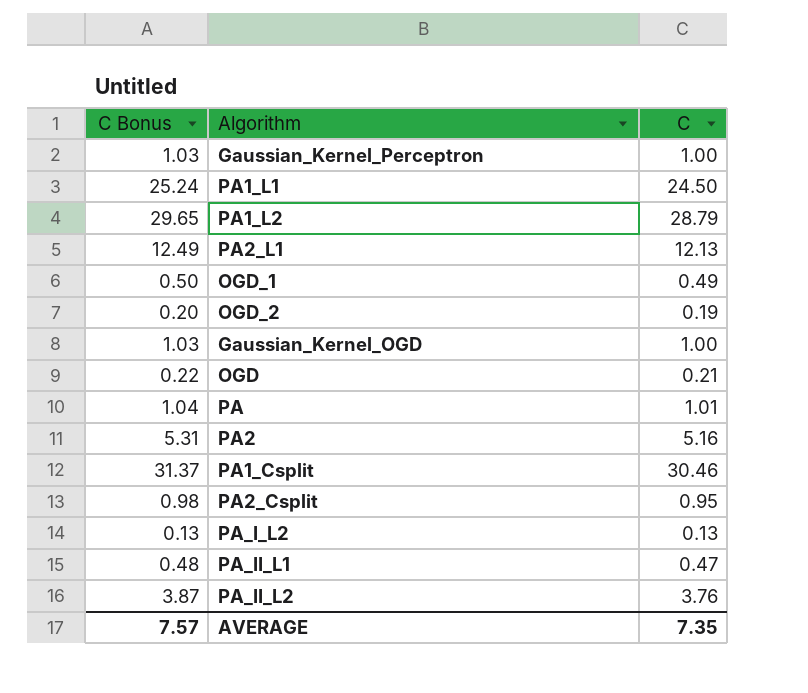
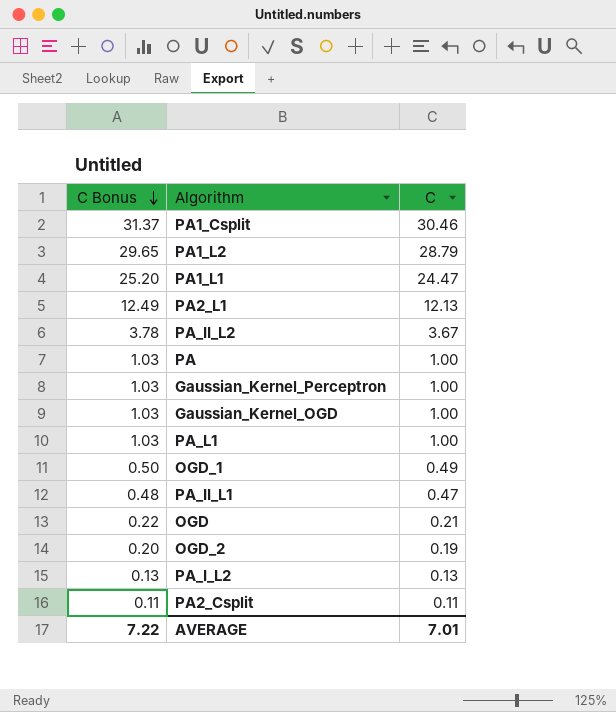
row order: none -> C Bonus descending
row PA2: 5.31 | 5.16 -> none
PA1_L1 | C Bonus: 25.24 -> 25.20
PA1_L1 | C: 24.50 -> 24.47
PA_II_L2 | C Bonus: 3.87 -> 3.78
PA_II_L2 | C: 3.76 -> 3.67
PA | C Bonus: 1.04 -> 1.03
PA | C: 1.01 -> 1.00
row PA_L1: none -> 1.03 | 1.00
PA2_Csplit | C Bonus: 0.98 -> 0.11
PA2_Csplit | C: 0.95 -> 0.11
AVERAGE | C Bonus: 7.57 -> 7.22
AVERAGE | C: 7.35 -> 7.01

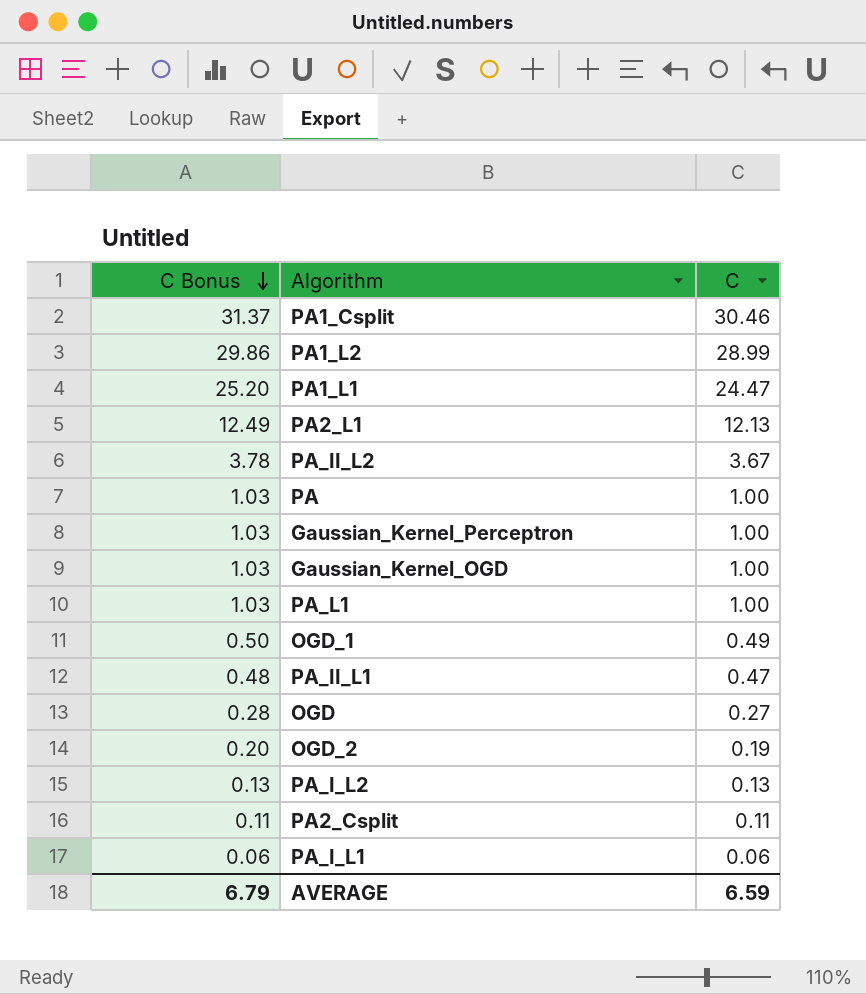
PA1_L2 | C Bonus: 29.65 -> 29.86
PA1_L2 | C: 28.79 -> 28.99
OGD | C Bonus: 0.22 -> 0.28
OGD | C: 0.21 -> 0.27
row PA_I_L1: none -> 0.06 | 0.06
AVERAGE | C Bonus: 7.22 -> 6.79
AVERAGE | C: 7.01 -> 6.59

